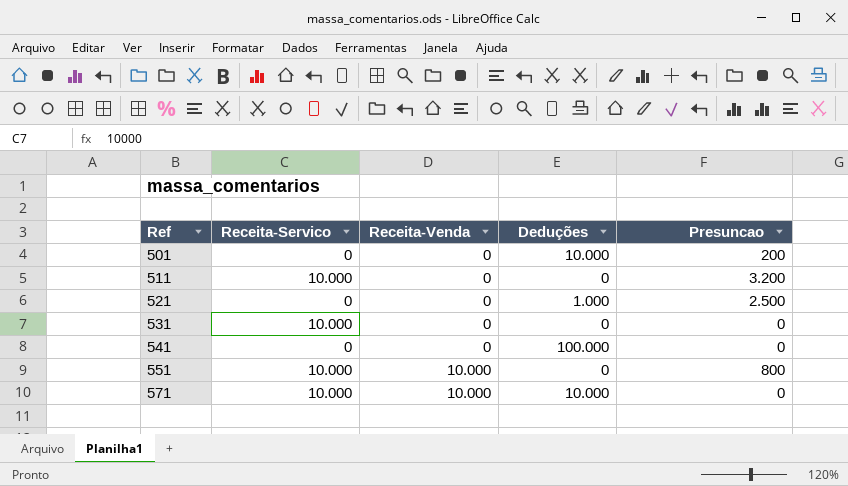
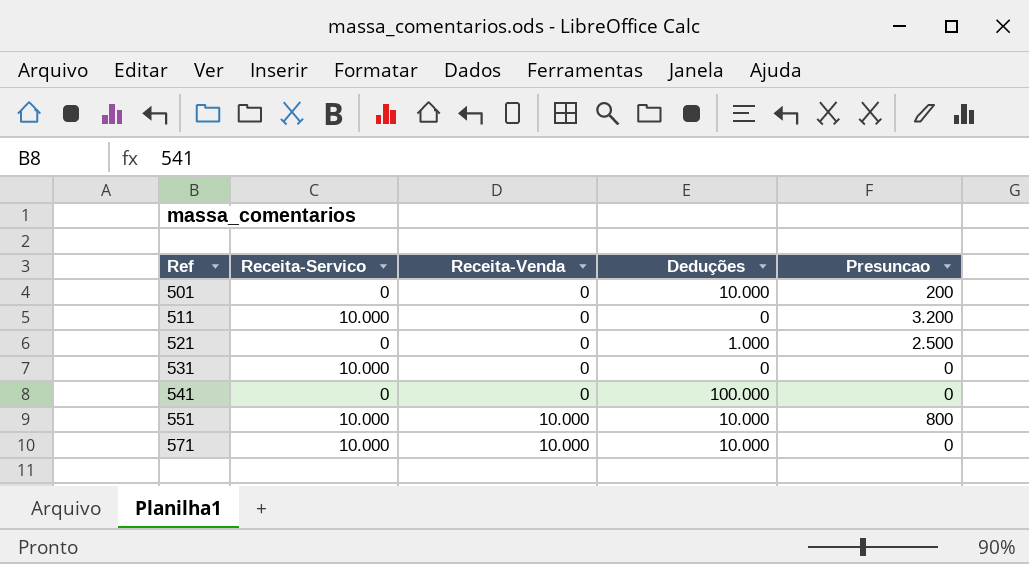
551 | Deduções: 0 -> 10.000

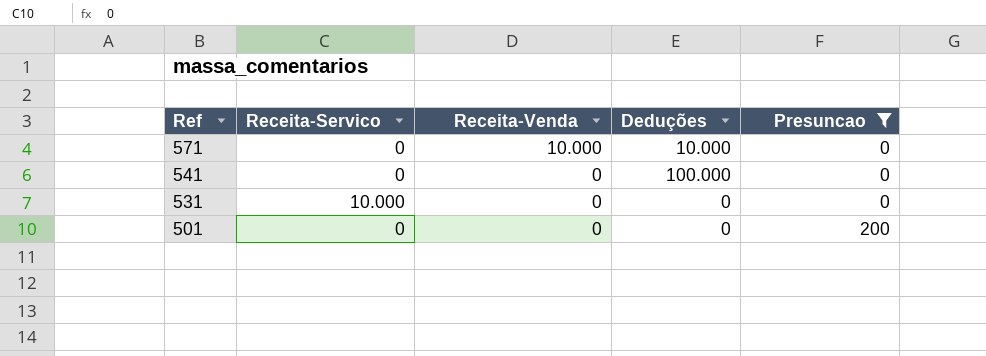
filter: none -> Presuncao <= 200
row order: Ref ascending -> Ref descending
571 | Receita-Servico: 10.000 -> 0
501 | Deduções: 10.000 -> 0

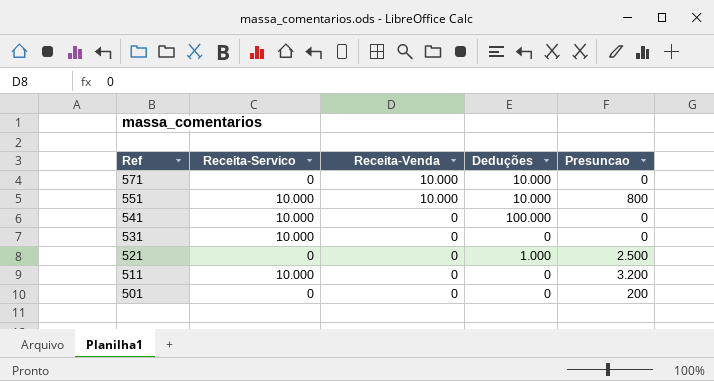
filter: Presuncao <= 200 -> none
541 | Receita-Servico: 0 -> 10.000

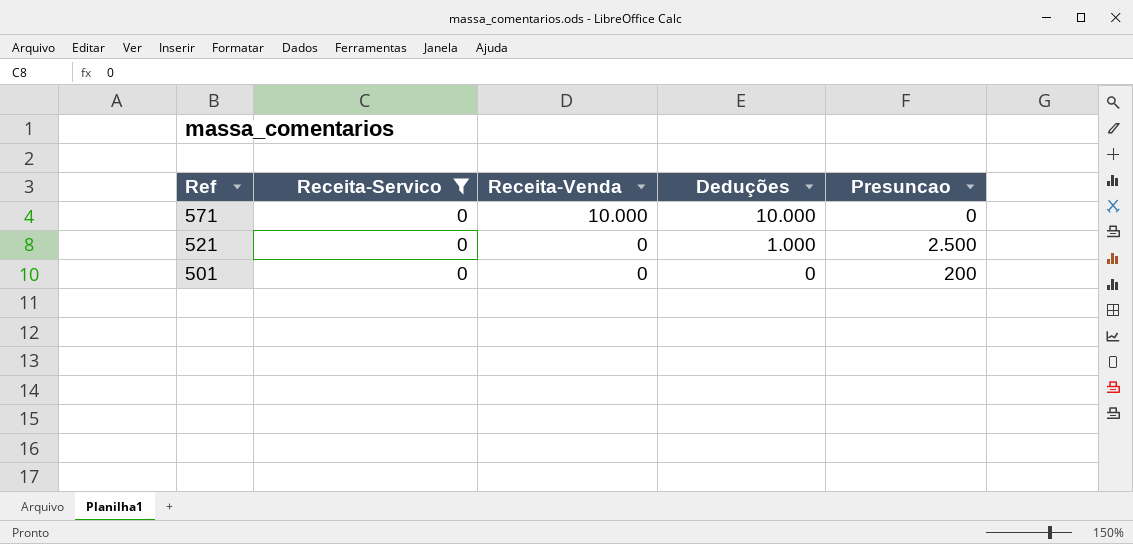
filter: none -> Receita-Servico = 0

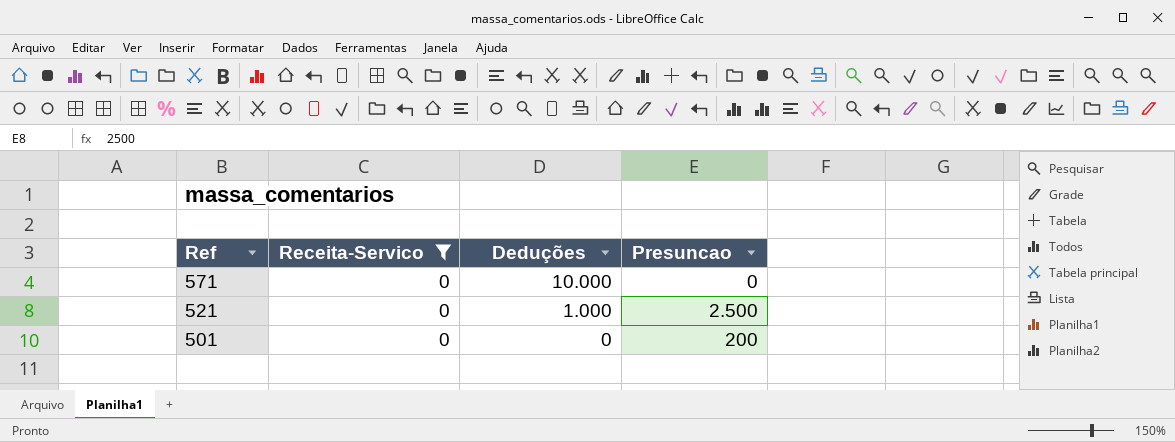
column Receita-Venda | position: 3 -> none

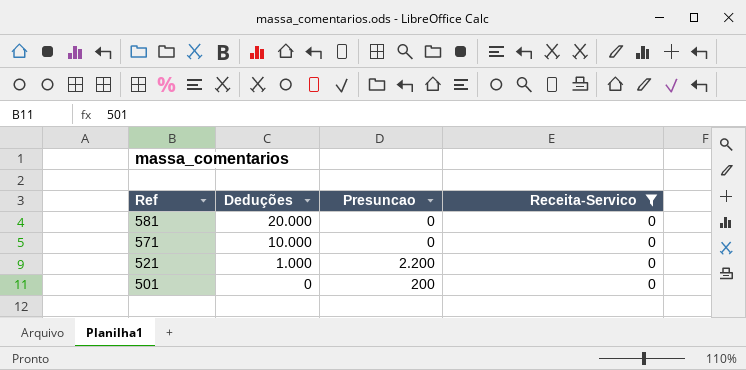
column Receita-Servico | position: 2 -> 4
row 581: none -> 20.000 | 0 | 0
521 | Presuncao: 2.500 -> 2.200

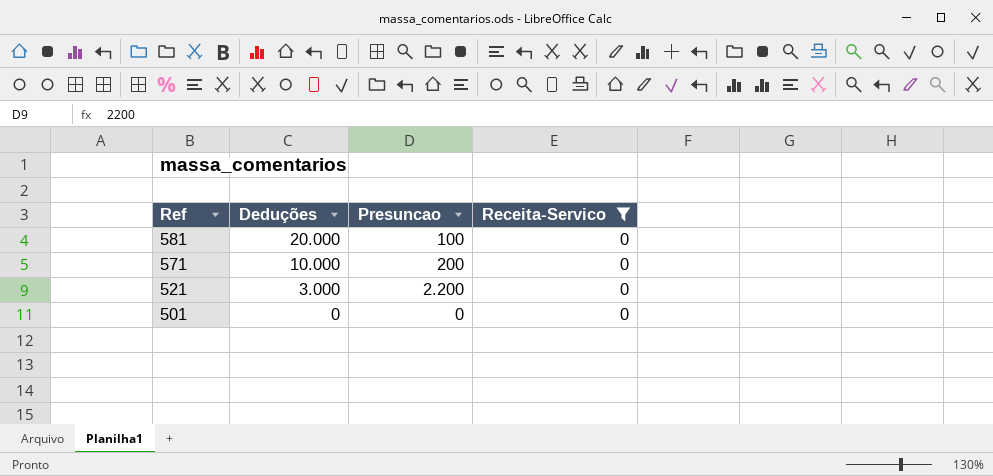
581 | Presuncao: 0 -> 100
571 | Presuncao: 0 -> 200
521 | Deduções: 1.000 -> 3.000
501 | Presuncao: 200 -> 0

